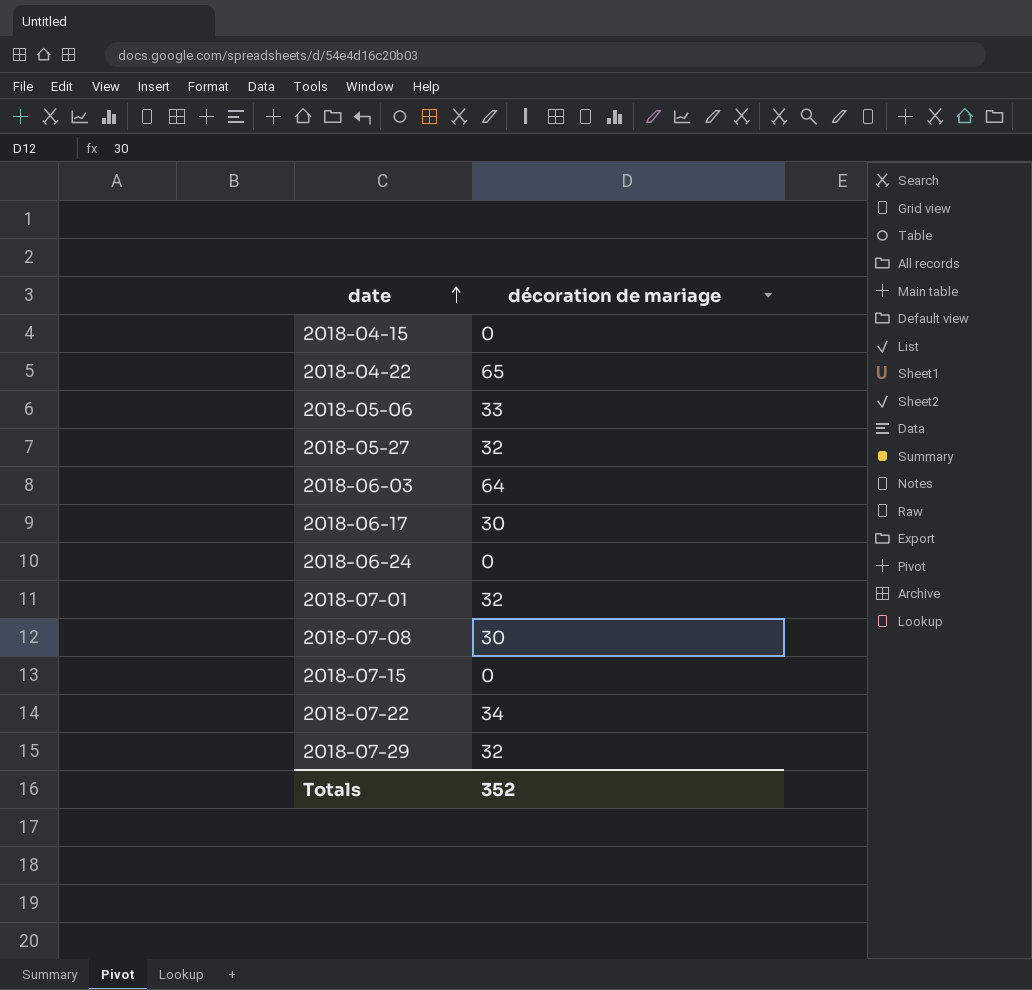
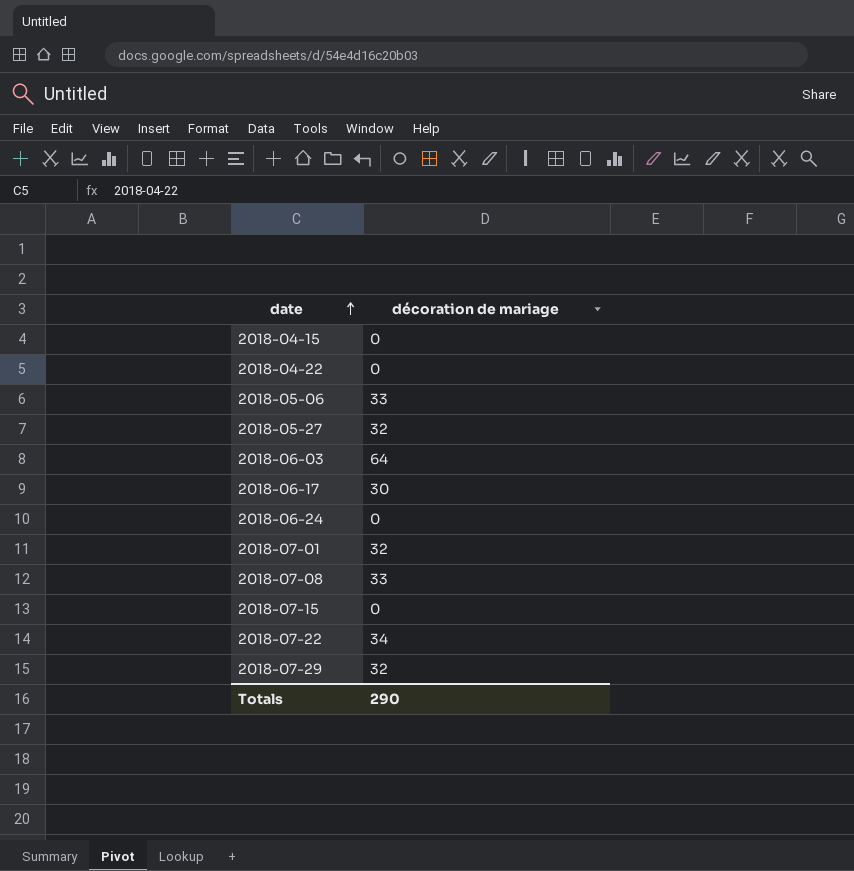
2018-04-22 | décoration de mariage: 65 -> 0
2018-07-08 | décoration de mariage: 30 -> 33
Totals | décoration de mariage: 352 -> 290

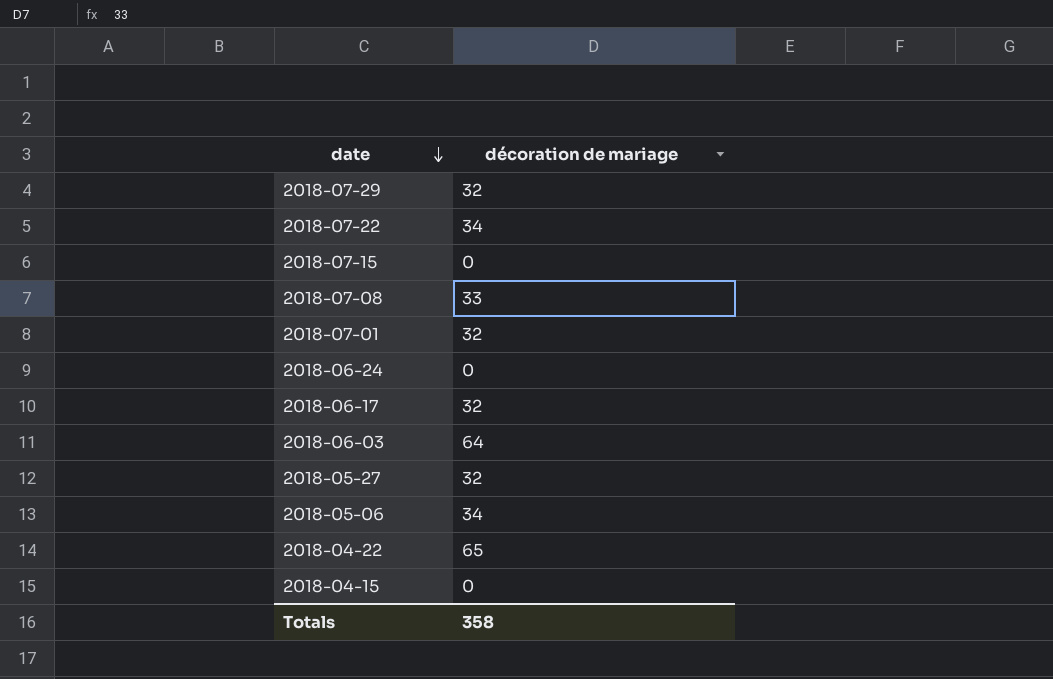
row order: date ascending -> date descending
2018-06-17 | décoration de mariage: 30 -> 32
2018-05-06 | décoration de mariage: 33 -> 34
2018-04-22 | décoration de mariage: 0 -> 65
Totals | décoration de mariage: 290 -> 358

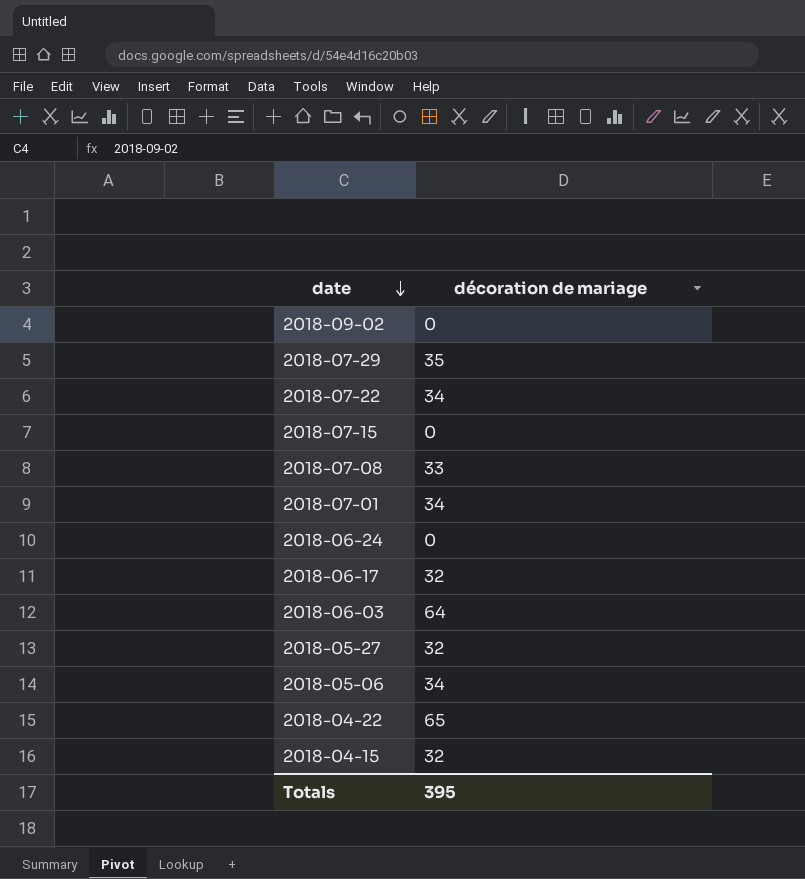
row 2018-09-02: none -> 0
2018-07-29 | décoration de mariage: 32 -> 35
2018-07-01 | décoration de mariage: 32 -> 34
2018-04-15 | décoration de mariage: 0 -> 32
Totals | décoration de mariage: 358 -> 395

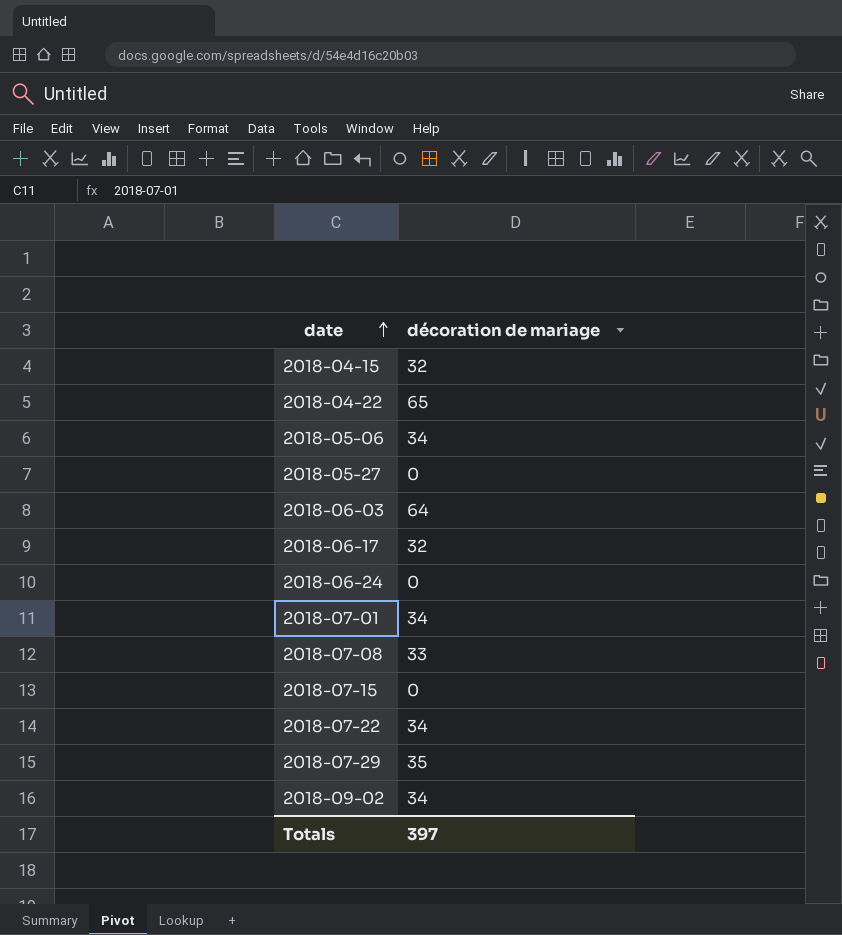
row order: date descending -> date ascending
2018-05-27 | décoration de mariage: 32 -> 0
2018-09-02 | décoration de mariage: 0 -> 34
Totals | décoration de mariage: 395 -> 397

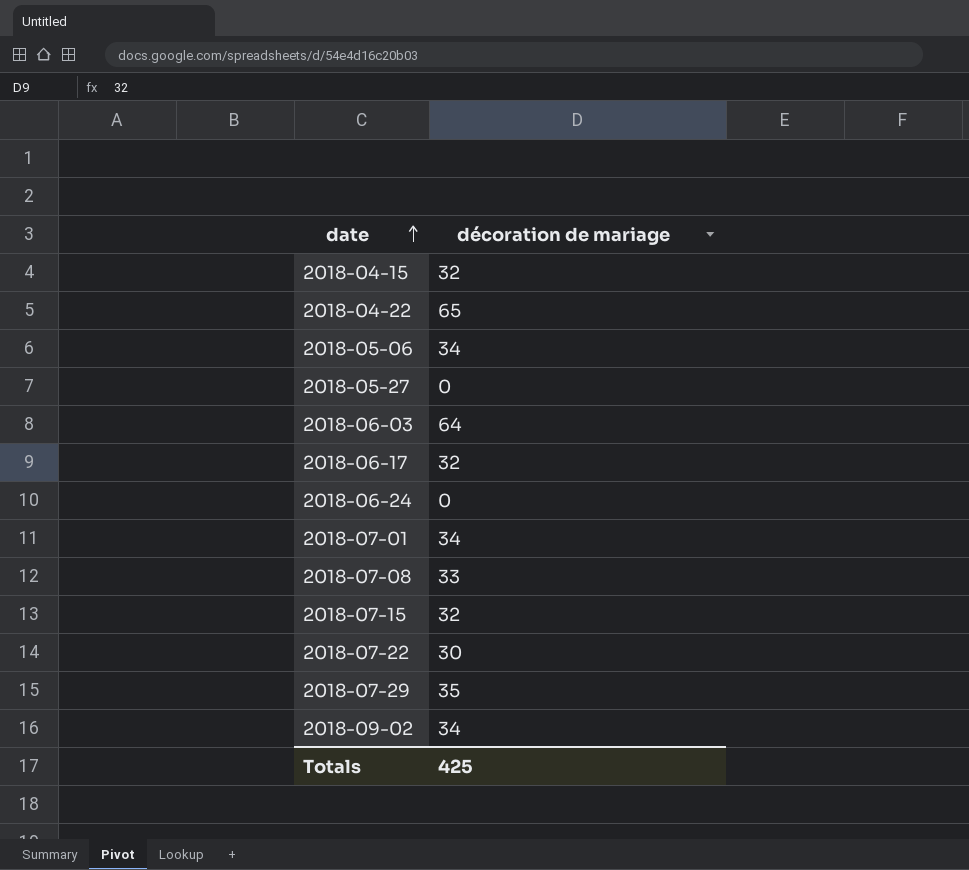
2018-07-15 | décoration de mariage: 0 -> 32
2018-07-22 | décoration de mariage: 34 -> 30
Totals | décoration de mariage: 397 -> 425

